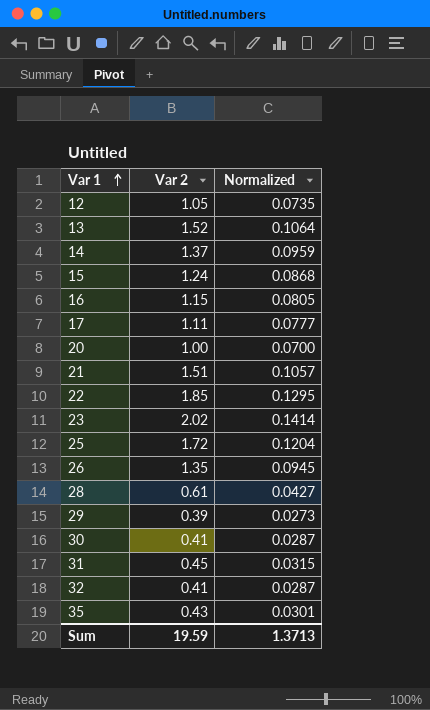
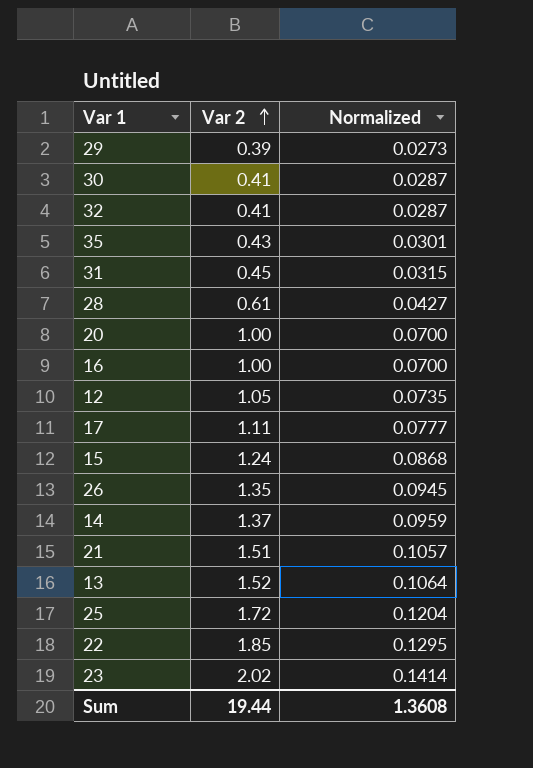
row order: Var 1 ascending -> Var 2 ascending
16 | Var 2: 1.15 -> 1.00
16 | Normalized: 0.0805 -> 0.0700
Sum | Var 2: 19.59 -> 19.44
Sum | Normalized: 1.3713 -> 1.3608

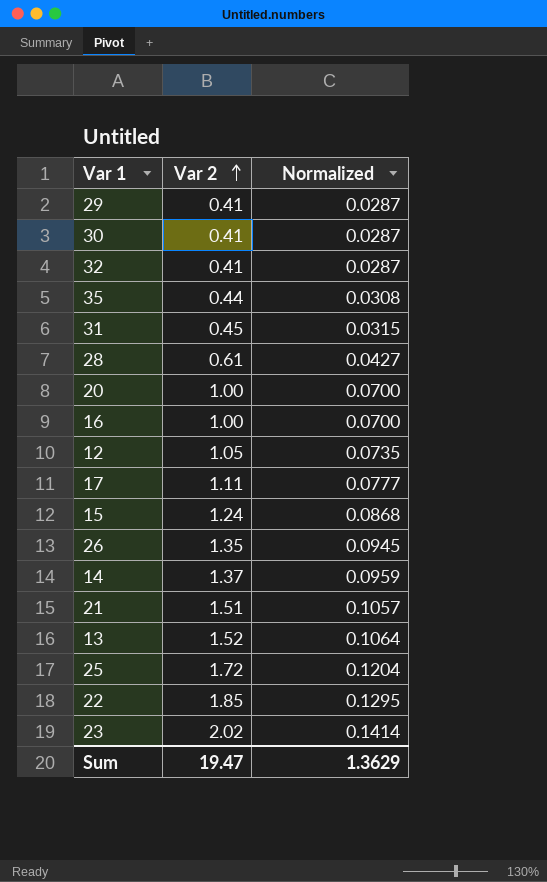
29 | Var 2: 0.39 -> 0.41
29 | Normalized: 0.0273 -> 0.0287
35 | Var 2: 0.43 -> 0.44
35 | Normalized: 0.0301 -> 0.0308
Sum | Var 2: 19.44 -> 19.47
Sum | Normalized: 1.3608 -> 1.3629

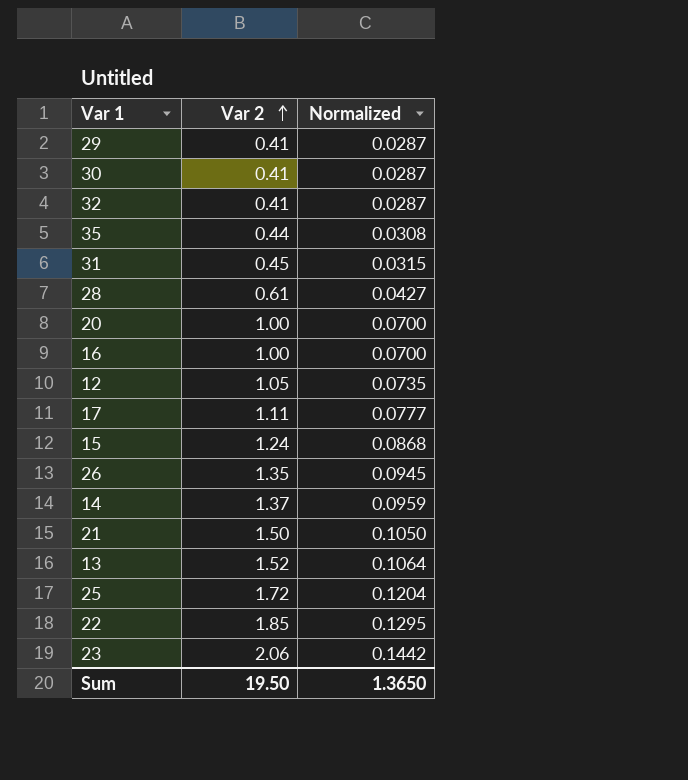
21 | Var 2: 1.51 -> 1.50
21 | Normalized: 0.1057 -> 0.1050
23 | Var 2: 2.02 -> 2.06
23 | Normalized: 0.1414 -> 0.1442
Sum | Var 2: 19.47 -> 19.50
Sum | Normalized: 1.3629 -> 1.3650

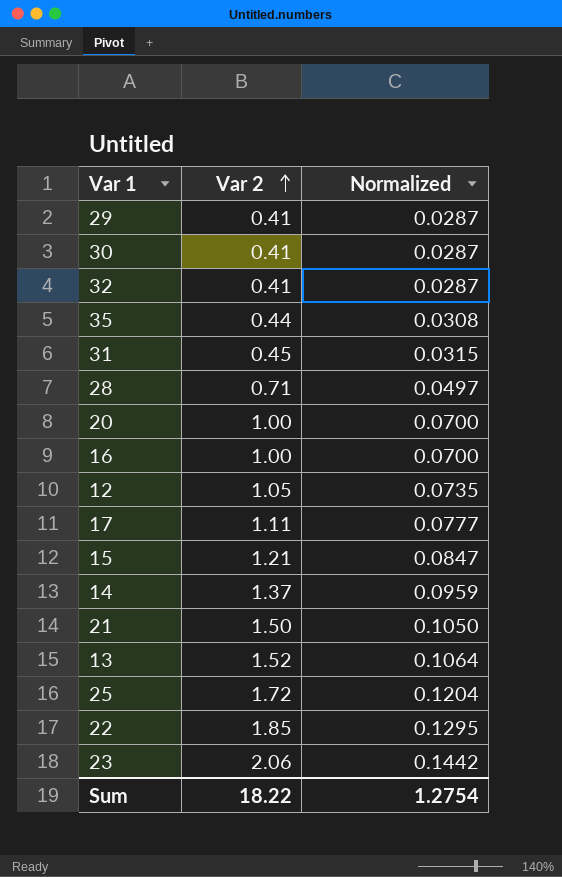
row 26: 1.35 | 0.0945 -> none
28 | Var 2: 0.61 -> 0.71
28 | Normalized: 0.0427 -> 0.0497
15 | Var 2: 1.24 -> 1.21
15 | Normalized: 0.0868 -> 0.0847
Sum | Var 2: 19.50 -> 18.22
Sum | Normalized: 1.3650 -> 1.2754

